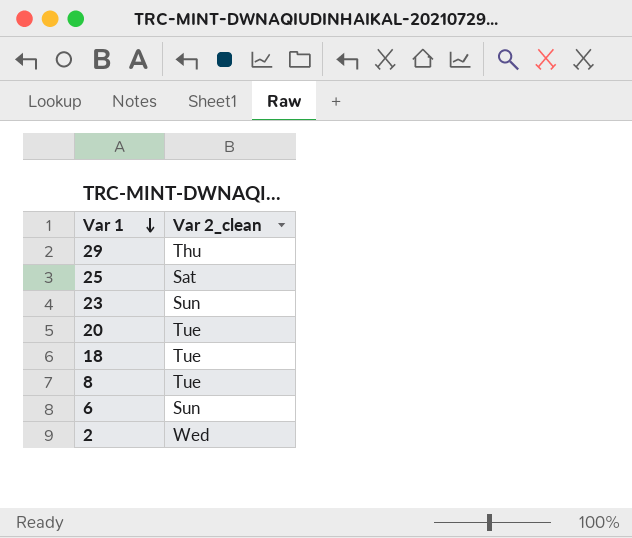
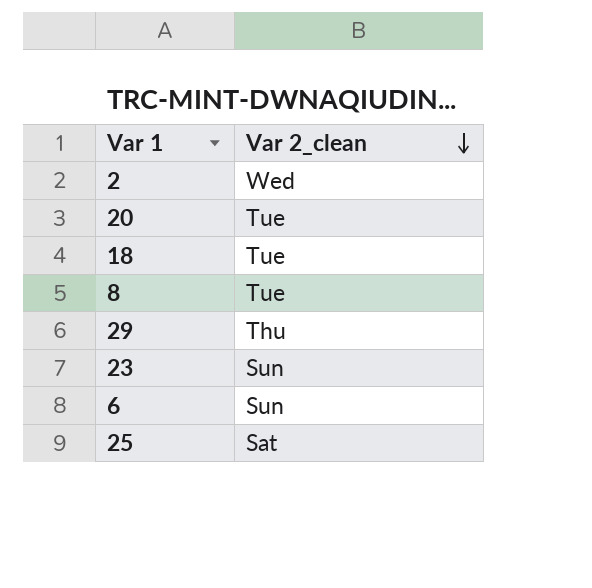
row order: Var 1 descending -> Var 2_clean descending

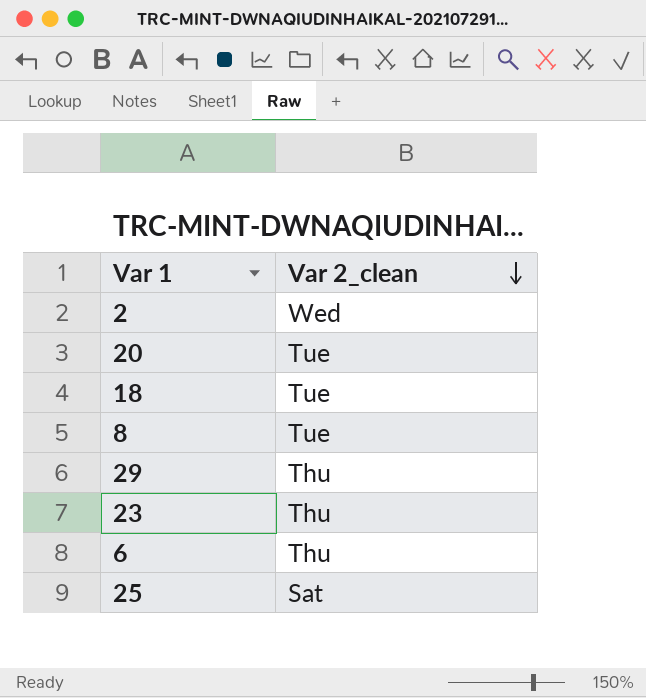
23 | Var 2_clean: Sun -> Thu
6 | Var 2_clean: Sun -> Thu

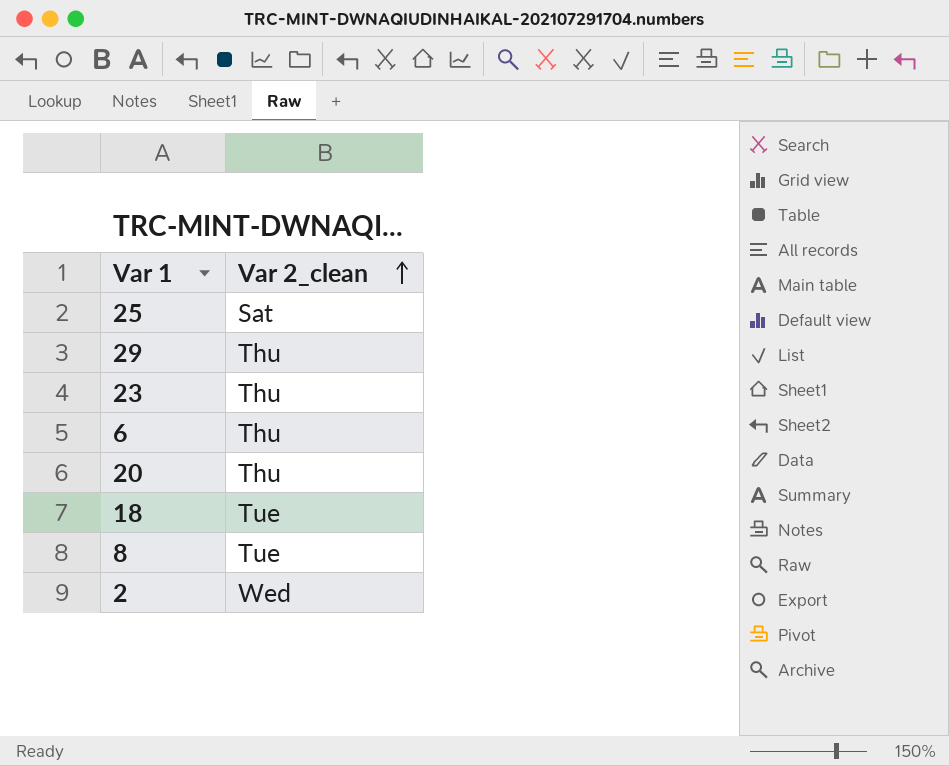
row order: Var 2_clean descending -> Var 2_clean ascending
20 | Var 2_clean: Tue -> Thu

